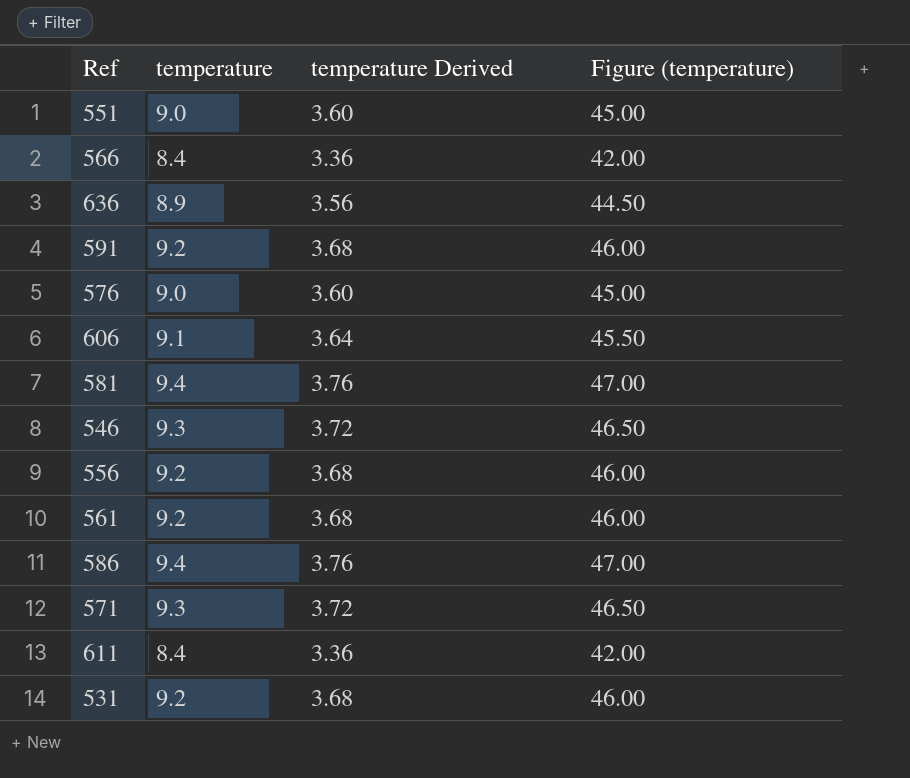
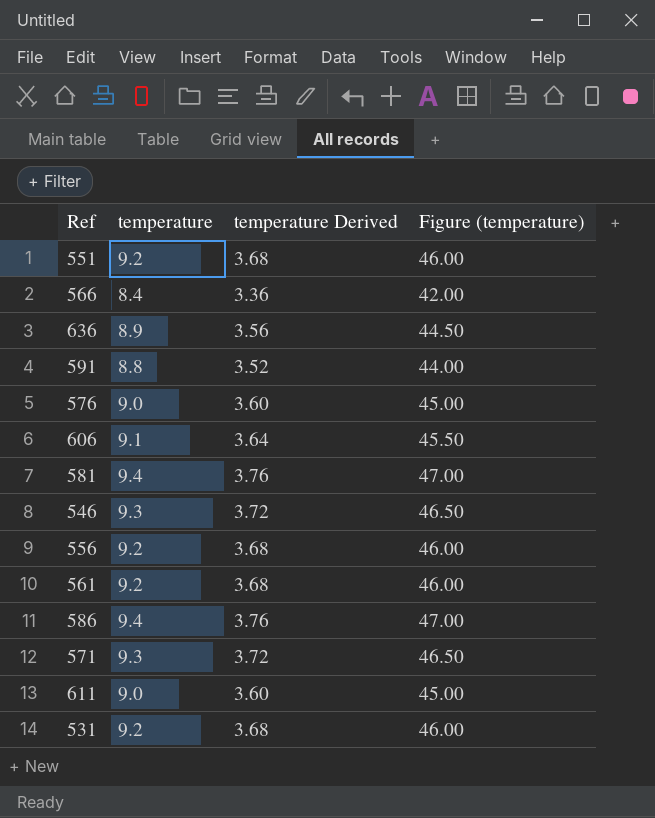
551 | temperature: 9.0 -> 9.2
551 | temperature Derived: 3.60 -> 3.68
551 | Figure (temperature): 45.00 -> 46.00
591 | temperature: 9.2 -> 8.8
591 | temperature Derived: 3.68 -> 3.52
591 | Figure (temperature): 46.00 -> 44.00
611 | temperature: 8.4 -> 9.0
611 | temperature Derived: 3.36 -> 3.60
611 | Figure (temperature): 42.00 -> 45.00

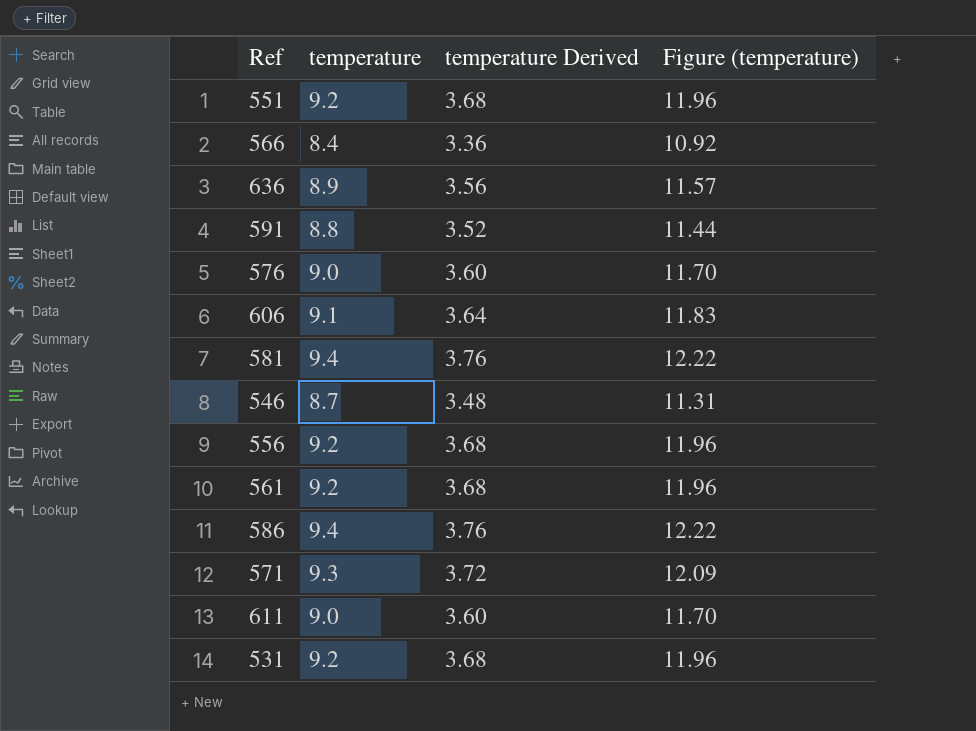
column Figure (temperature) | formula: [temperature] * 5 -> [temperature] * 1.3
546 | temperature: 9.3 -> 8.7
546 | temperature Derived: 3.72 -> 3.48

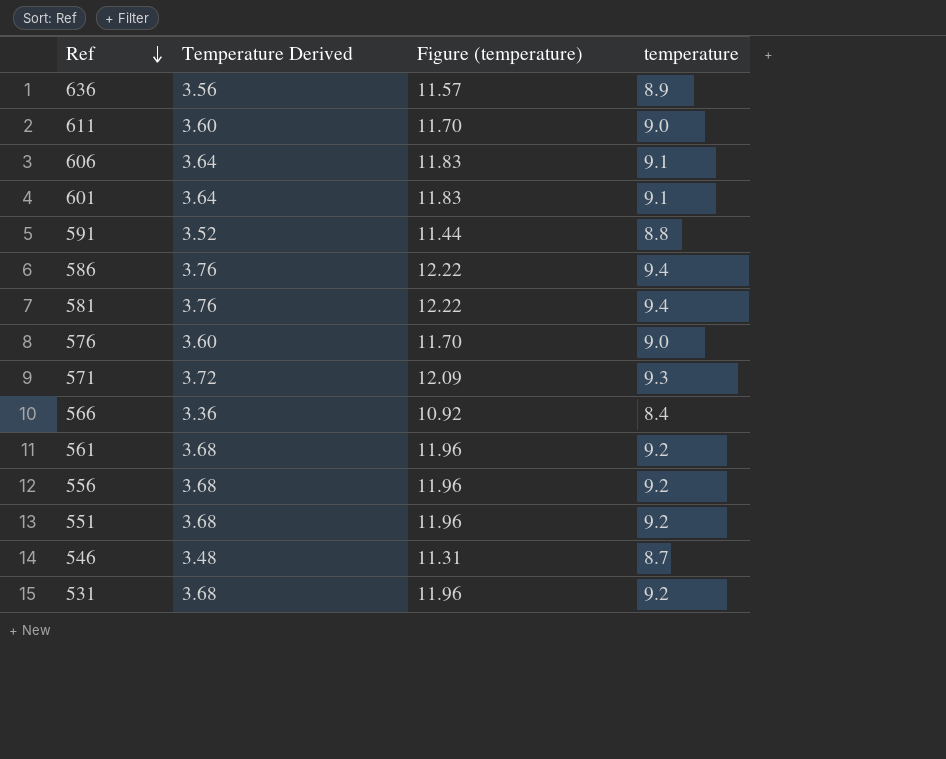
row order: none -> Ref descending
column name: temperature Derived -> Temperature Derived
column temperature | position: 2 -> 4
row 601: none -> 3.64 | 11.83 | 9.1

